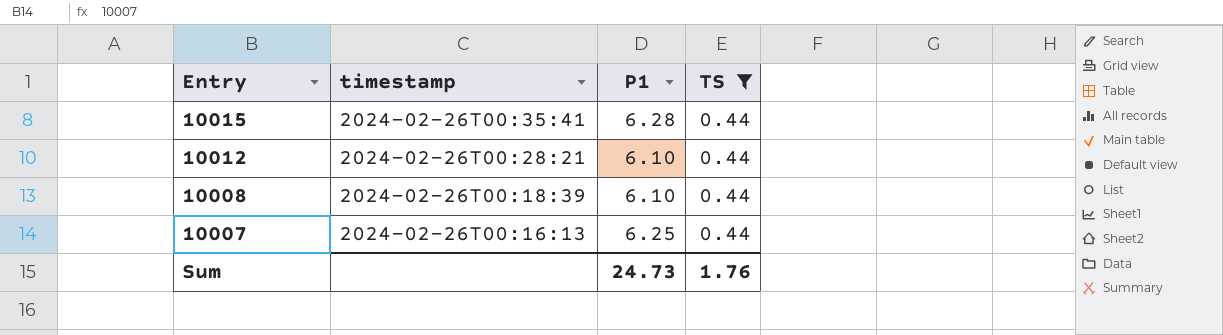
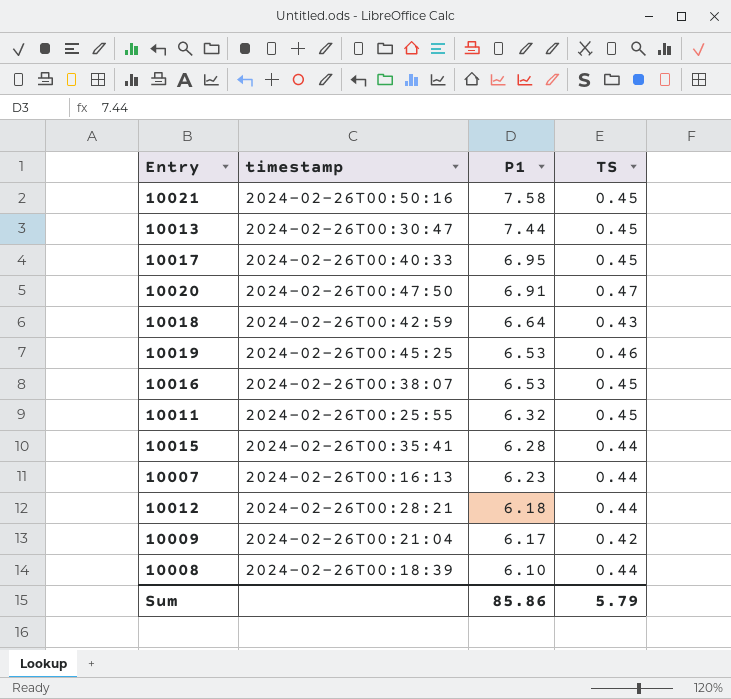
filter: TS = 0.44 -> none
row order: Entry descending -> P1 descending
10007 | P1: 6.25 -> 6.23
10012 | P1: 6.10 -> 6.18
Sum | P1: 24.73 -> 85.86
Sum | TS: 1.76 -> 5.79

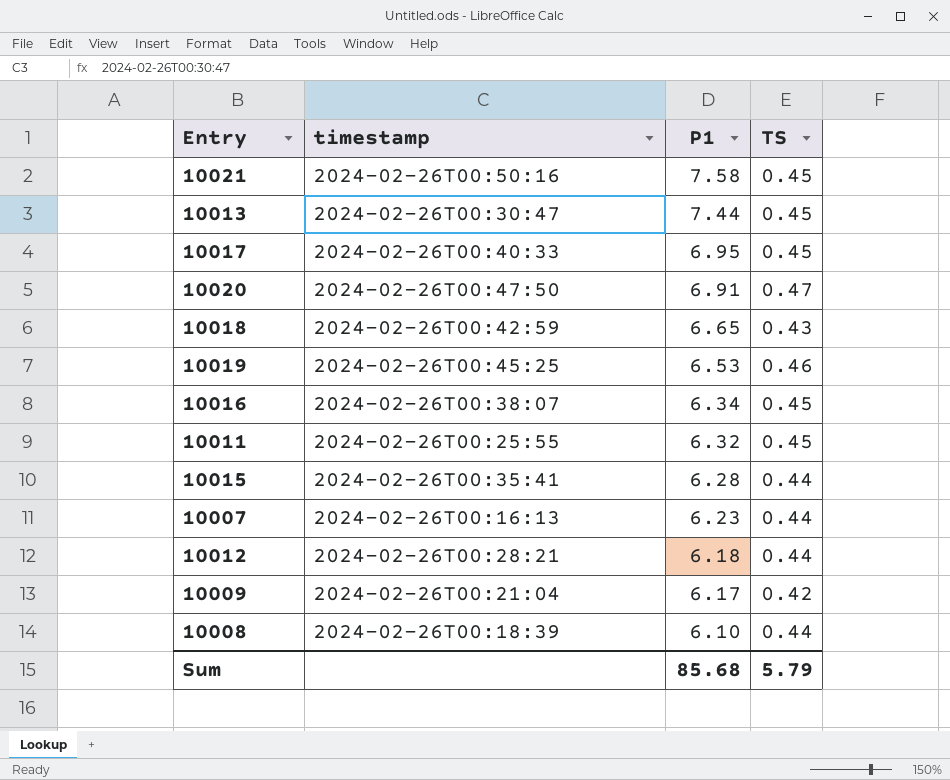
10018 | P1: 6.64 -> 6.65
10016 | P1: 6.53 -> 6.34
Sum | P1: 85.86 -> 85.68

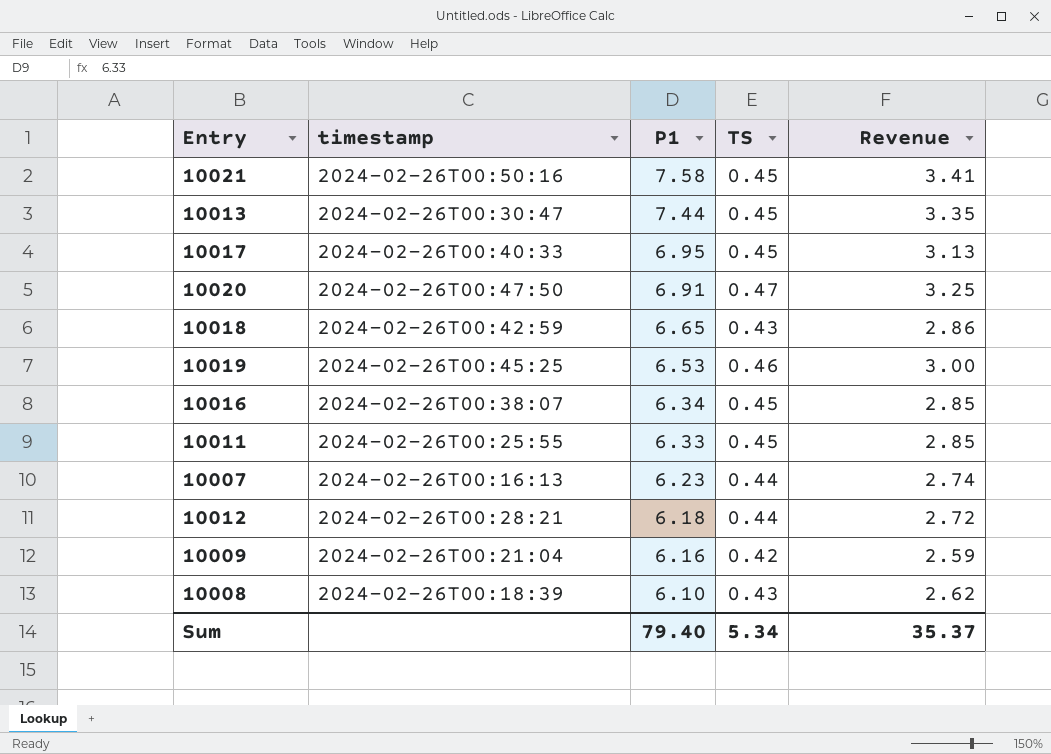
column Revenue | formula: none -> [P1] * [TS]
row 10015: 2024-02-26T00:35:41 | 6.28 | 0.44 -> none
10011 | P1: 6.32 -> 6.33
10009 | P1: 6.17 -> 6.16
10008 | TS: 0.44 -> 0.43
Sum | P1: 85.68 -> 79.40
Sum | TS: 5.79 -> 5.34

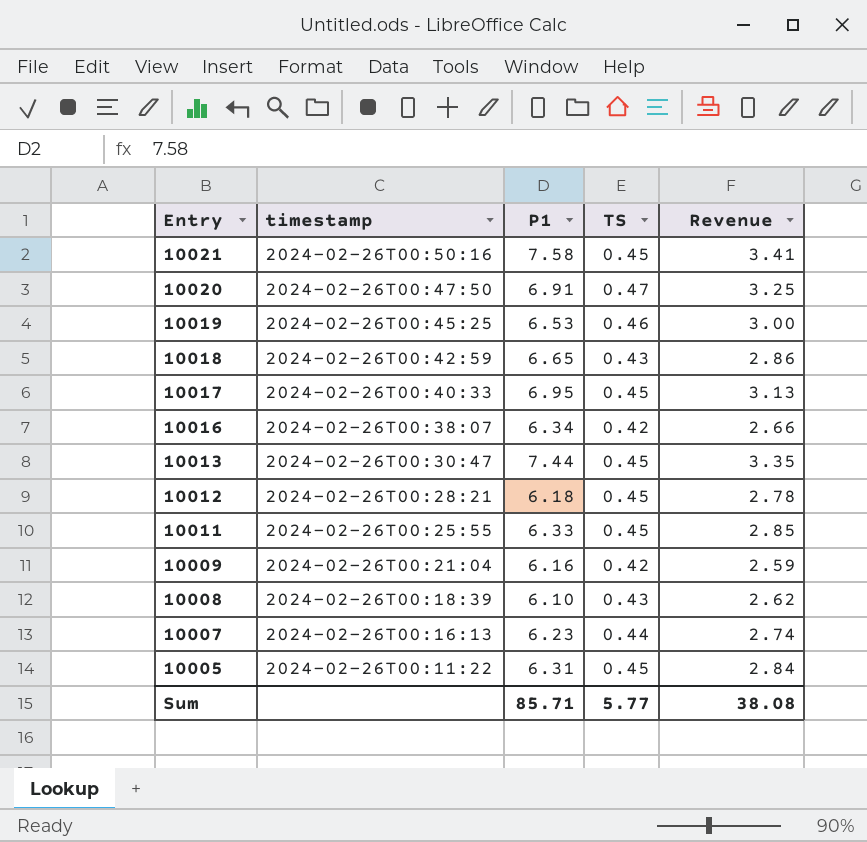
row order: P1 descending -> Entry descending
10016 | TS: 0.45 -> 0.42
10016 | Revenue: 2.85 -> 2.66
10012 | TS: 0.44 -> 0.45
10012 | Revenue: 2.72 -> 2.78
row 10005: none -> 2024-02-26T00:11:22 | 6.31 | 0.45 | 2.84
Sum | P1: 79.40 -> 85.71
Sum | TS: 5.34 -> 5.77
Sum | Revenue: 35.37 -> 38.08

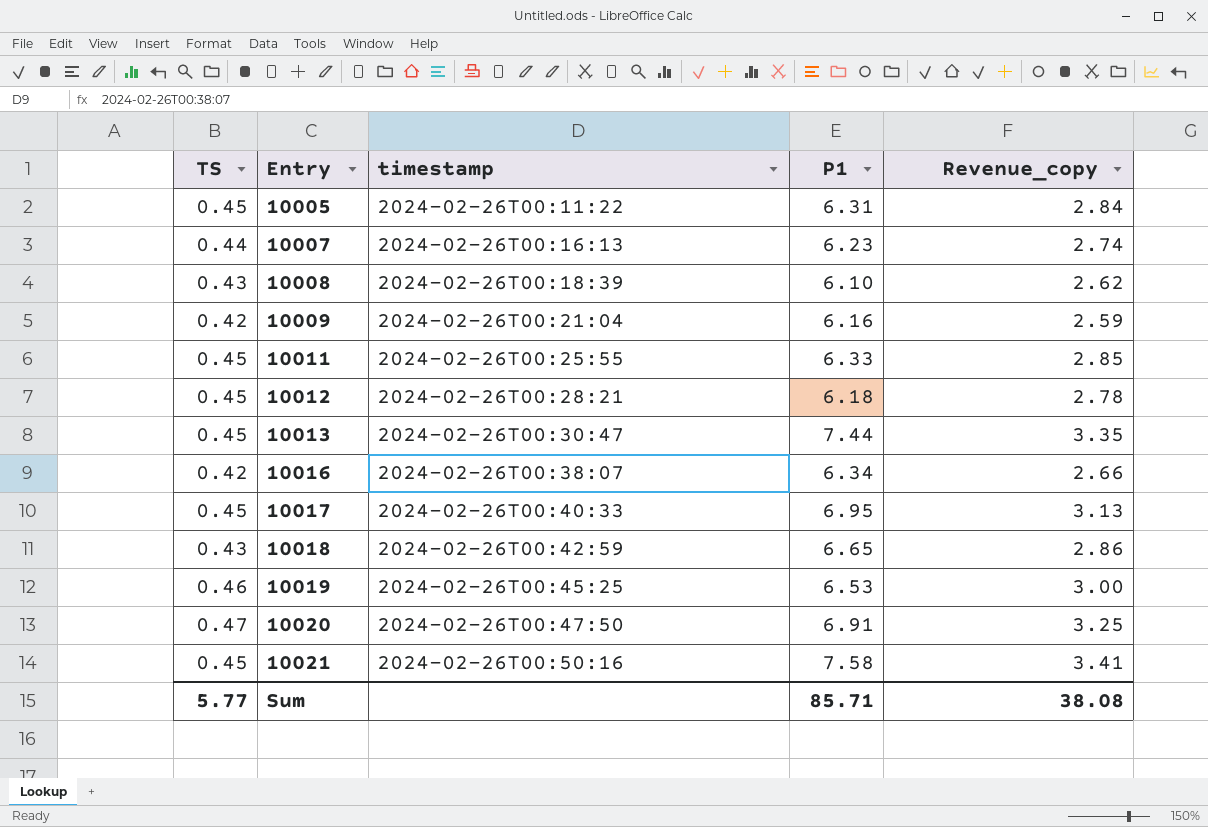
row order: Entry descending -> Entry ascending
column TS | position: 4 -> 1
column name: Revenue -> Revenue_copy

